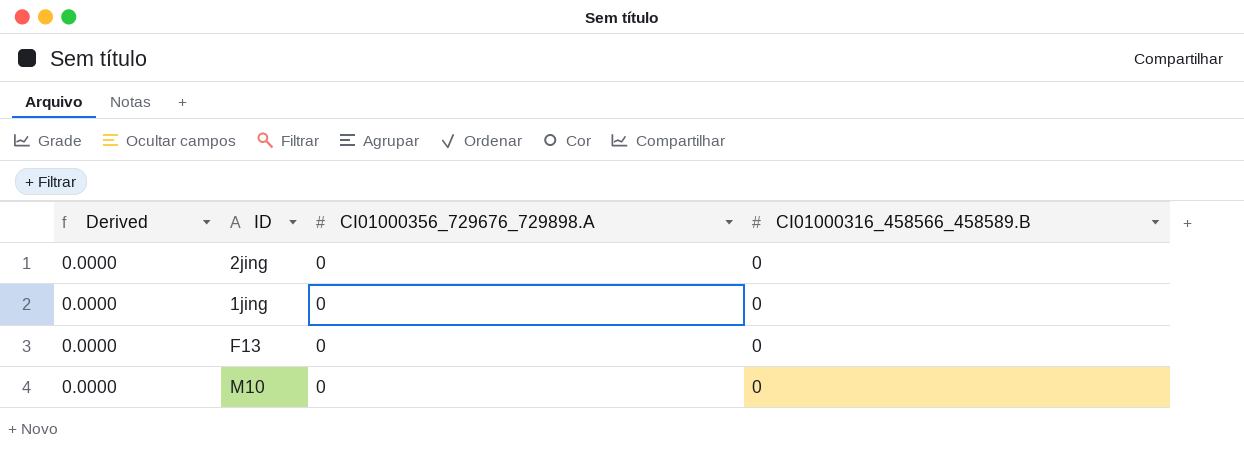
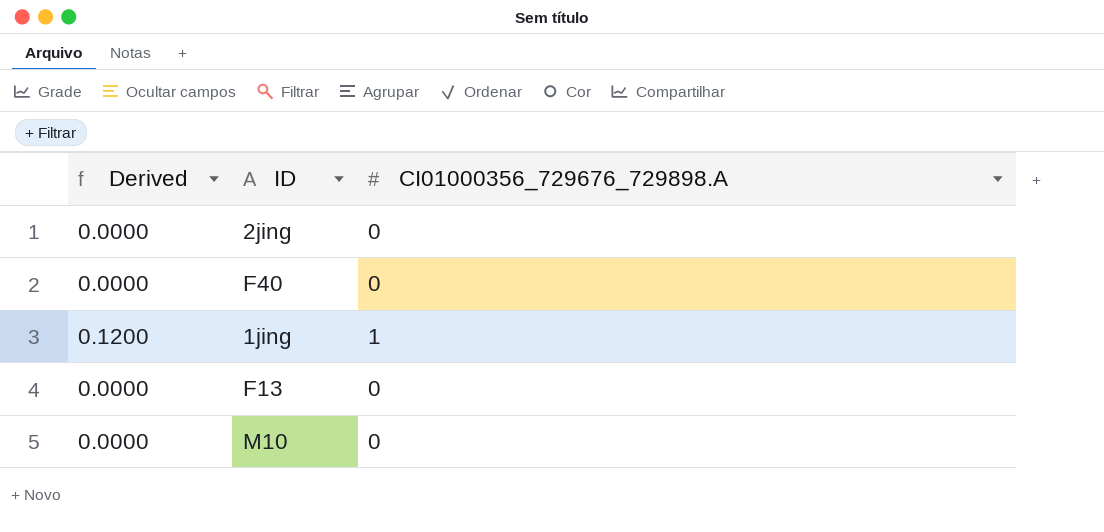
column CI01000316_458566_458589.B | position: 4 -> none
row F40: none -> 0.0000 | 0
1jing | Derived: 0.0000 -> 0.1200
1jing | CI01000356_729676_729898.A: 0 -> 1

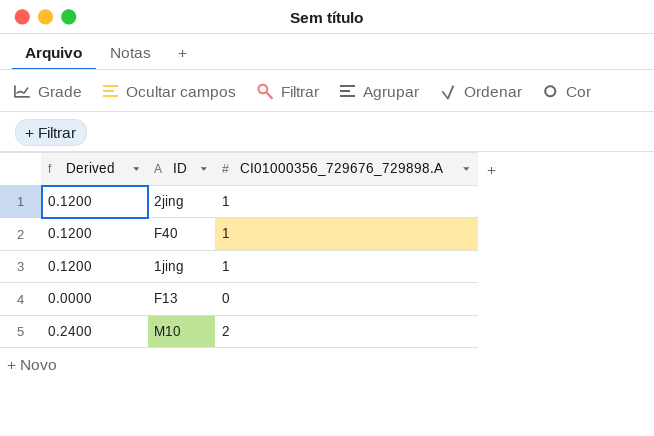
2jing | Derived: 0.0000 -> 0.1200
2jing | CI01000356_729676_729898.A: 0 -> 1
F40 | Derived: 0.0000 -> 0.1200
F40 | CI01000356_729676_729898.A: 0 -> 1
M10 | Derived: 0.0000 -> 0.2400
M10 | CI01000356_729676_729898.A: 0 -> 2

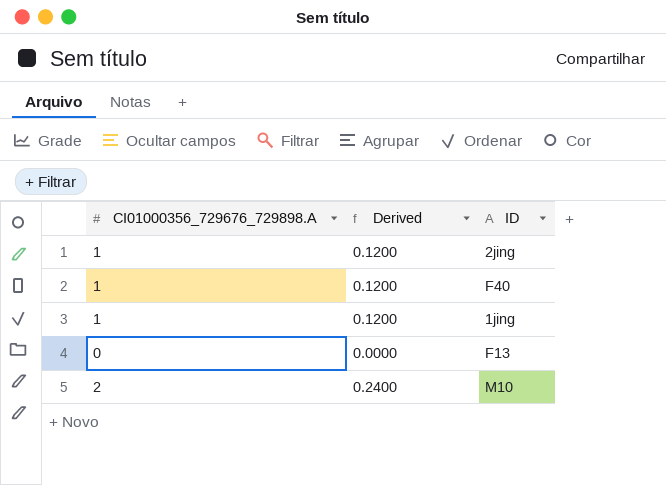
column CI01000356_729676_729898.A | position: 3 -> 1

